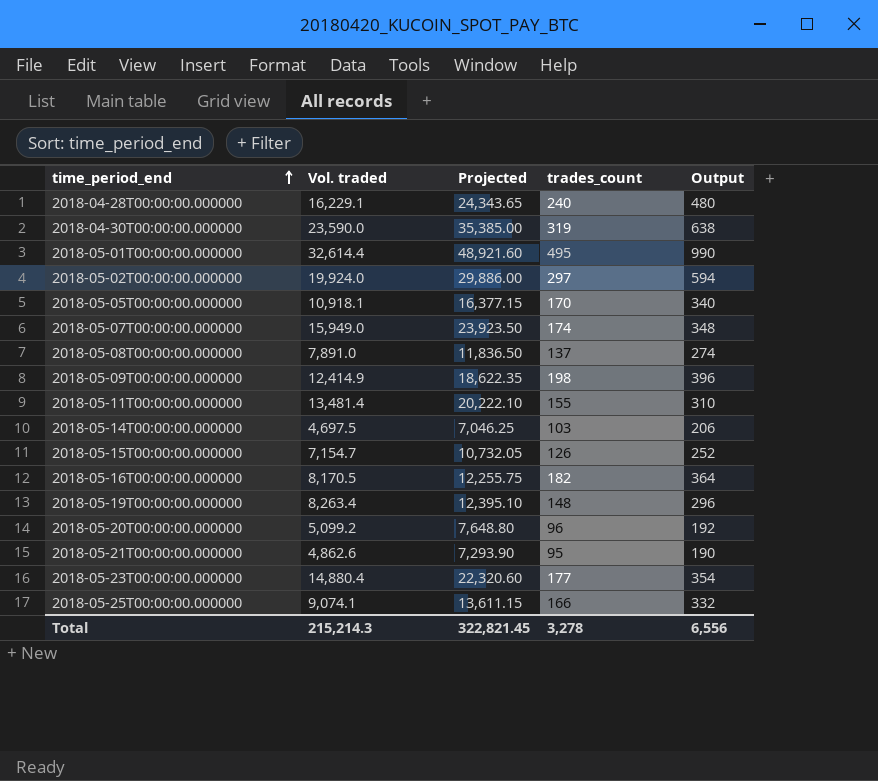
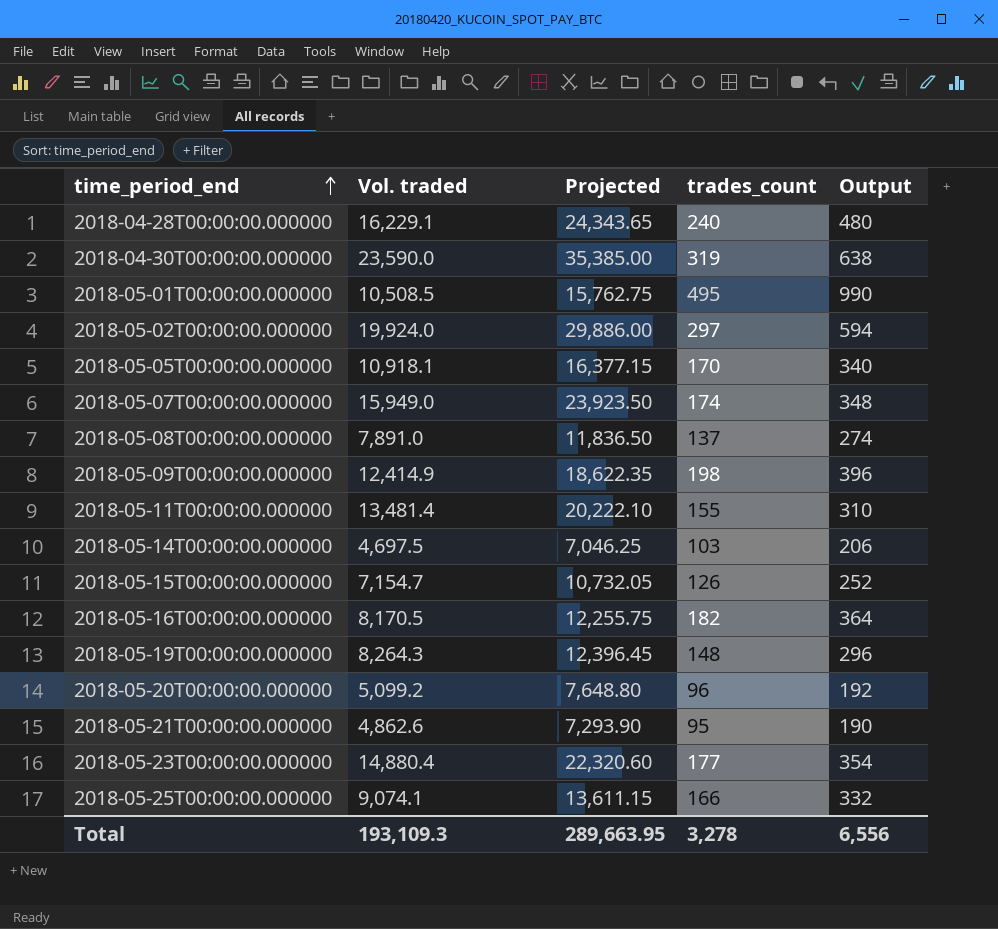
2018-05-01T00:00:00.000000 | Vol. traded: 32,614.4 -> 10,508.5
2018-05-01T00:00:00.000000 | Projected: 48,921.60 -> 15,762.75
2018-05-19T00:00:00.000000 | Vol. traded: 8,263.4 -> 8,264.3
2018-05-19T00:00:00.000000 | Projected: 12,395.10 -> 12,396.45
Total | Vol. traded: 215,214.3 -> 193,109.3
Total | Projected: 322,821.45 -> 289,663.95

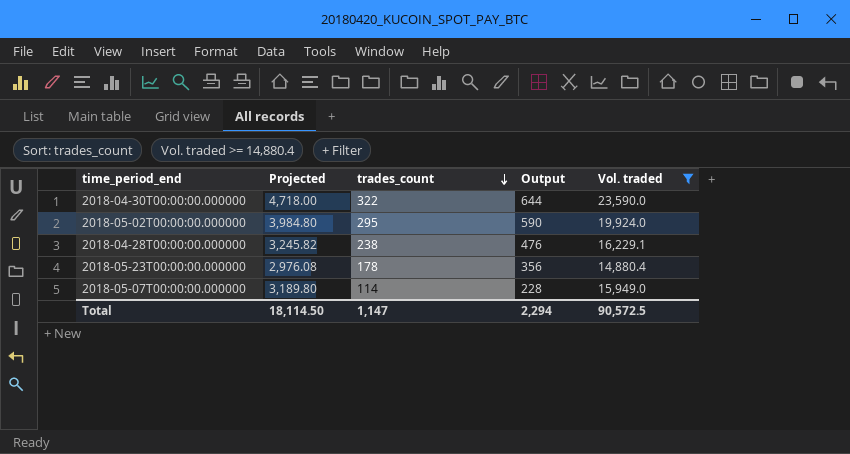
filter: none -> Vol. traded >= 14,880.4
row order: time_period_end ascending -> trades_count descending
column Projected | formula: [Vol. traded] * 1.5 -> [Vol. traded] * 0.2
column Vol. traded | position: 2 -> 5
2018-04-30T00:00:00.000000 | trades_count: 319 -> 322
2018-04-30T00:00:00.000000 | Output: 638 -> 644
2018-05-02T00:00:00.000000 | trades_count: 297 -> 295
2018-05-02T00:00:00.000000 | Output: 594 -> 590
2018-04-28T00:00:00.000000 | trades_count: 240 -> 238
2018-04-28T00:00:00.000000 | Output: 480 -> 476
2018-05-23T00:00:00.000000 | trades_count: 177 -> 178
2018-05-23T00:00:00.000000 | Output: 354 -> 356
2018-05-07T00:00:00.000000 | trades_count: 174 -> 114
2018-05-07T00:00:00.000000 | Output: 348 -> 228
Total | Projected: 289,663.95 -> 18,114.50
Total | trades_count: 3,278 -> 1,147
Total | Output: 6,556 -> 2,294
Total | Vol. traded: 193,109.3 -> 90,572.5

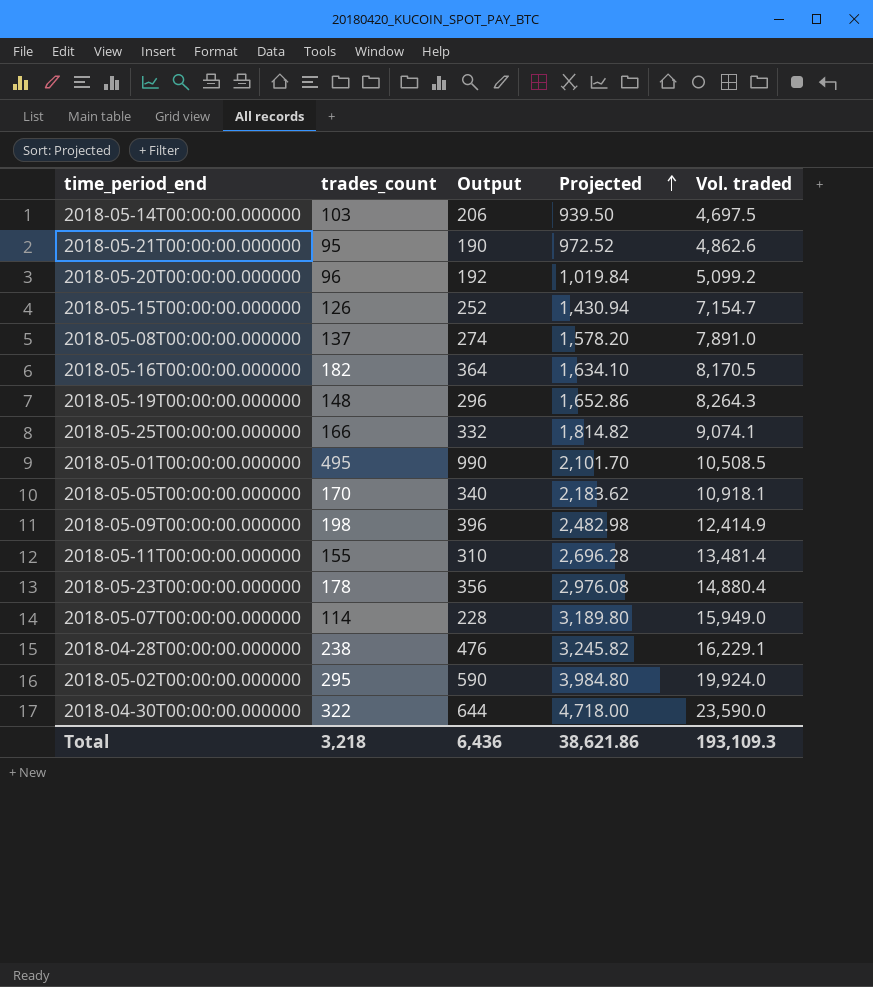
filter: Vol. traded >= 14,880.4 -> none
row order: trades_count descending -> Projected ascending
column Projected | position: 2 -> 4
Total | trades_count: 1,147 -> 3,218
Total | Output: 2,294 -> 6,436
Total | Projected: 18,114.50 -> 38,621.86
Total | Vol. traded: 90,572.5 -> 193,109.3

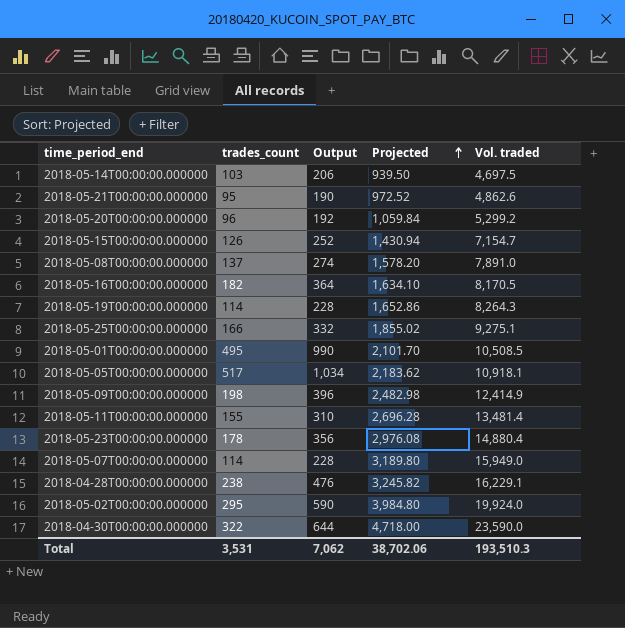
2018-05-20T00:00:00.000000 | Projected: 1,019.84 -> 1,059.84
2018-05-20T00:00:00.000000 | Vol. traded: 5,099.2 -> 5,299.2
2018-05-19T00:00:00.000000 | trades_count: 148 -> 114
2018-05-19T00:00:00.000000 | Output: 296 -> 228
2018-05-25T00:00:00.000000 | Projected: 1,814.82 -> 1,855.02
2018-05-25T00:00:00.000000 | Vol. traded: 9,074.1 -> 9,275.1
2018-05-05T00:00:00.000000 | trades_count: 170 -> 517
2018-05-05T00:00:00.000000 | Output: 340 -> 1,034
Total | trades_count: 3,218 -> 3,531
Total | Output: 6,436 -> 7,062
Total | Projected: 38,621.86 -> 38,702.06
Total | Vol. traded: 193,109.3 -> 193,510.3

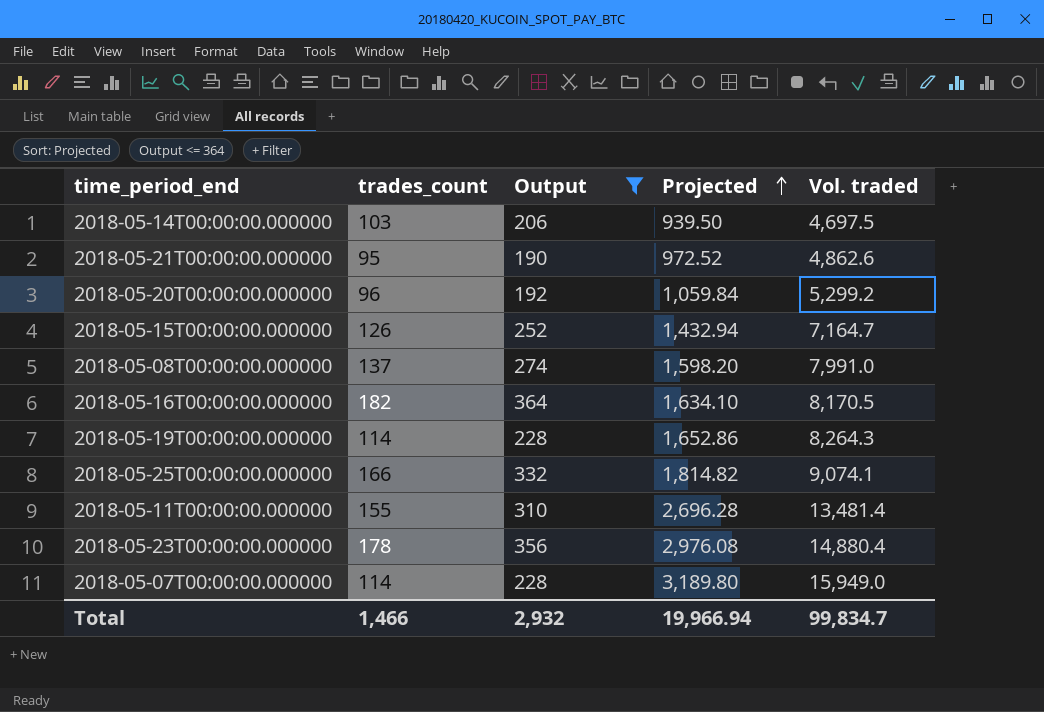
filter: none -> Output <= 364
2018-05-15T00:00:00.000000 | Projected: 1,430.94 -> 1,432.94
2018-05-15T00:00:00.000000 | Vol. traded: 7,154.7 -> 7,164.7
2018-05-08T00:00:00.000000 | Projected: 1,578.20 -> 1,598.20
2018-05-08T00:00:00.000000 | Vol. traded: 7,891.0 -> 7,991.0
2018-05-25T00:00:00.000000 | Projected: 1,855.02 -> 1,814.82
2018-05-25T00:00:00.000000 | Vol. traded: 9,275.1 -> 9,074.1
Total | trades_count: 3,531 -> 1,466
Total | Output: 7,062 -> 2,932
Total | Projected: 38,702.06 -> 19,966.94
Total | Vol. traded: 193,510.3 -> 99,834.7

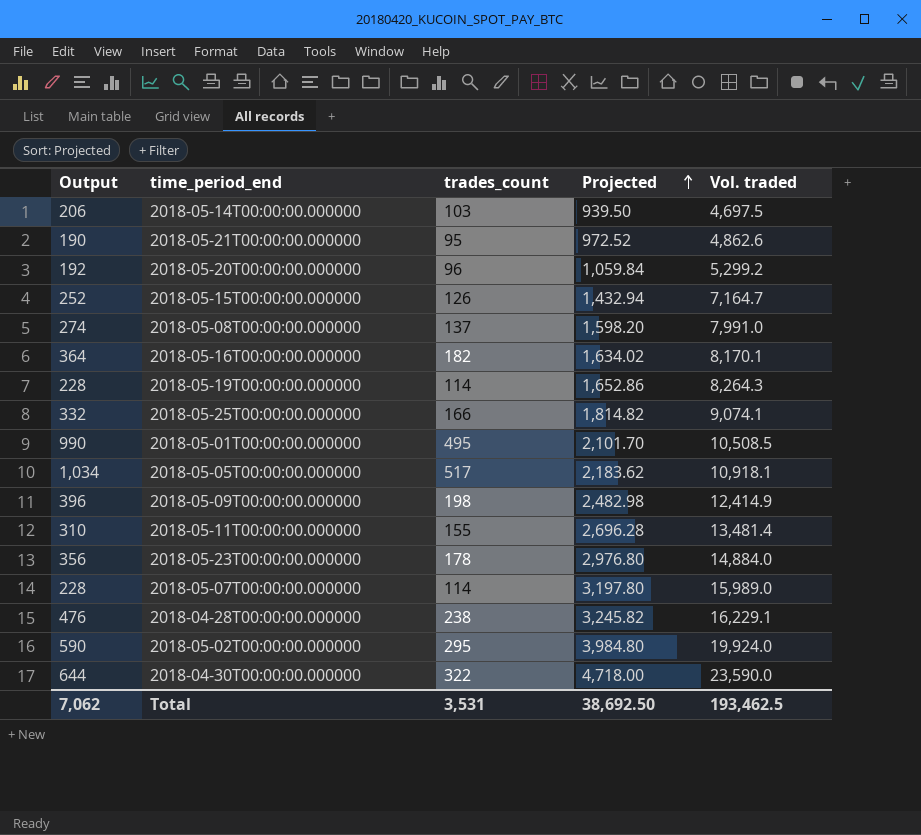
filter: Output <= 364 -> none
column Output | position: 3 -> 1
2018-05-16T00:00:00.000000 | Projected: 1,634.10 -> 1,634.02
2018-05-16T00:00:00.000000 | Vol. traded: 8,170.5 -> 8,170.1
2018-05-23T00:00:00.000000 | Projected: 2,976.08 -> 2,976.80
2018-05-23T00:00:00.000000 | Vol. traded: 14,880.4 -> 14,884.0
2018-05-07T00:00:00.000000 | Projected: 3,189.80 -> 3,197.80
2018-05-07T00:00:00.000000 | Vol. traded: 15,949.0 -> 15,989.0
Total | Output: 2,932 -> 7,062
Total | trades_count: 1,466 -> 3,531
Total | Projected: 19,966.94 -> 38,692.50
Total | Vol. traded: 99,834.7 -> 193,462.5

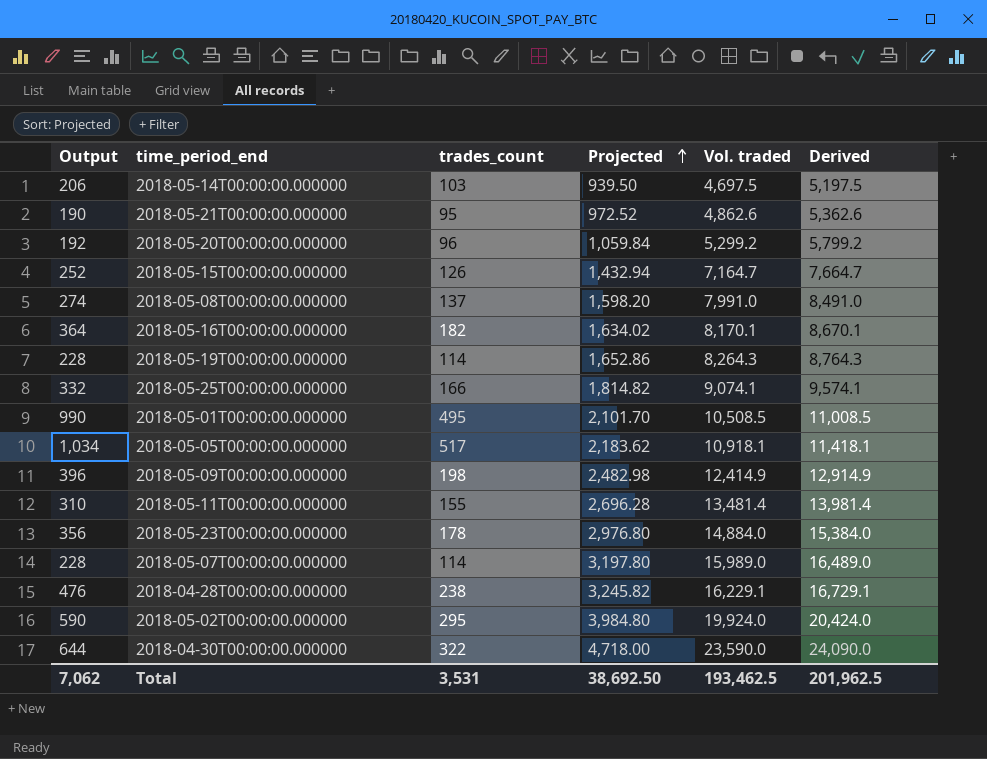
column Derived | formula: none -> [Vol. traded] + 500

